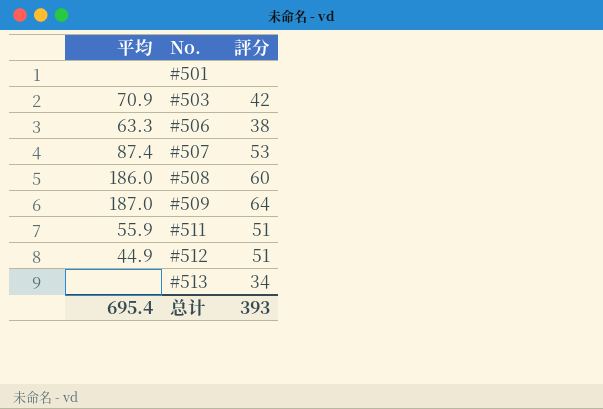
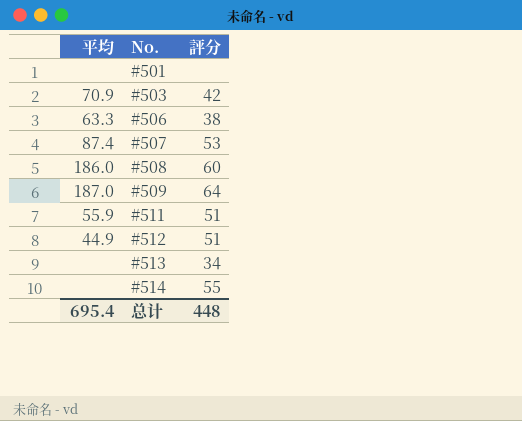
row #514: none -> none | 55
总计 | 評分: 393 -> 448

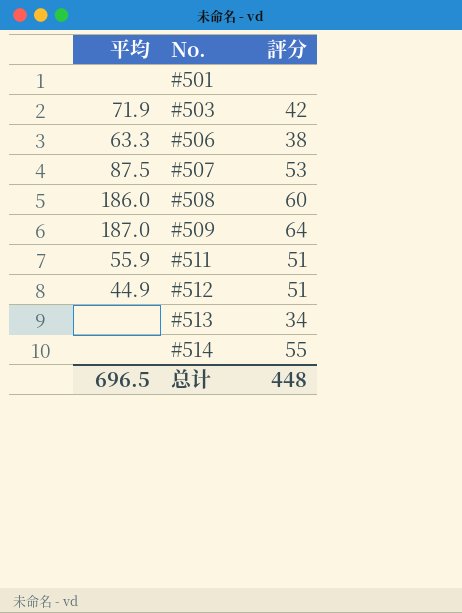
#503 | 平均: 70.9 -> 71.9
#507 | 平均: 87.4 -> 87.5
总计 | 平均: 695.4 -> 696.5

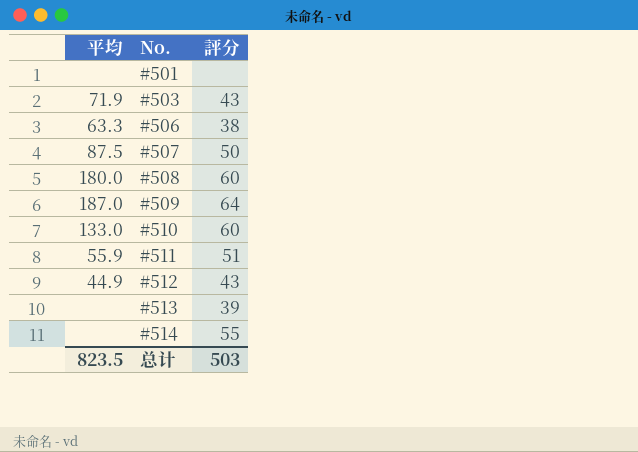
#503 | 評分: 42 -> 43
#507 | 評分: 53 -> 50
#508 | 平均: 186.0 -> 180.0
row #510: none -> 133.0 | 60
#512 | 評分: 51 -> 43
#513 | 評分: 34 -> 39
总计 | 平均: 696.5 -> 823.5
总计 | 評分: 448 -> 503

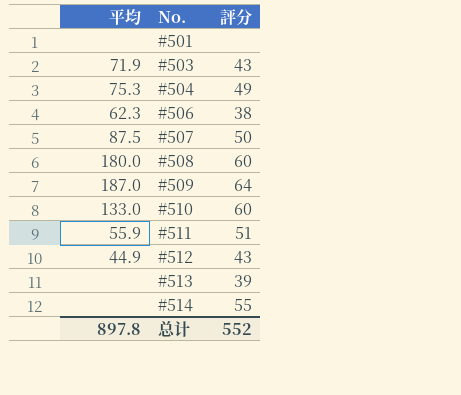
row #504: none -> 75.3 | 49
#506 | 平均: 63.3 -> 62.3
总计 | 平均: 823.5 -> 897.8
总计 | 評分: 503 -> 552

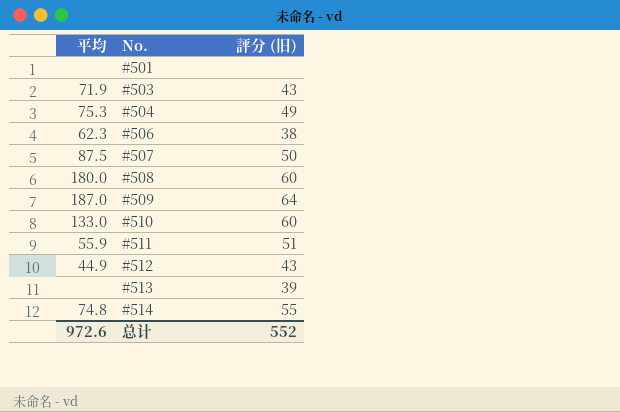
column name: 評分 -> 評分 (旧)
#514 | 平均: none -> 74.8
总计 | 平均: 897.8 -> 972.6

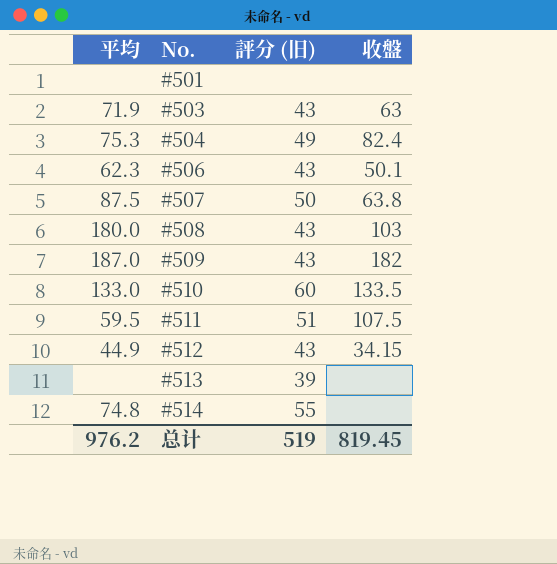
column 收盤 | position: none -> 4
#506 | 評分 (旧): 38 -> 43
#508 | 評分 (旧): 60 -> 43
#509 | 評分 (旧): 64 -> 43
#511 | 平均: 55.9 -> 59.5
总计 | 平均: 972.6 -> 976.2
总计 | 評分 (旧): 552 -> 519

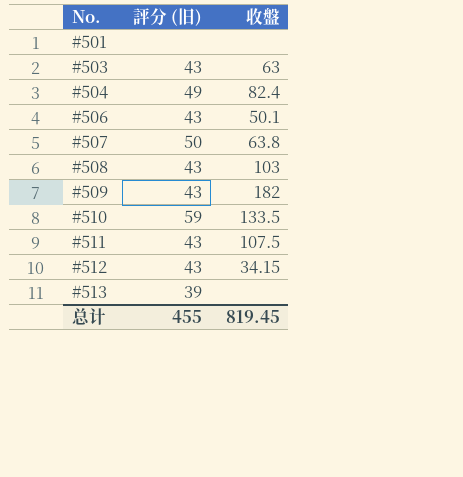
column 平均 | position: 1 -> none
row #514: 74.8 | 55 | none -> none
#510 | 評分 (旧): 60 -> 59
#511 | 評分 (旧): 51 -> 43
总计 | 評分 (旧): 519 -> 455

